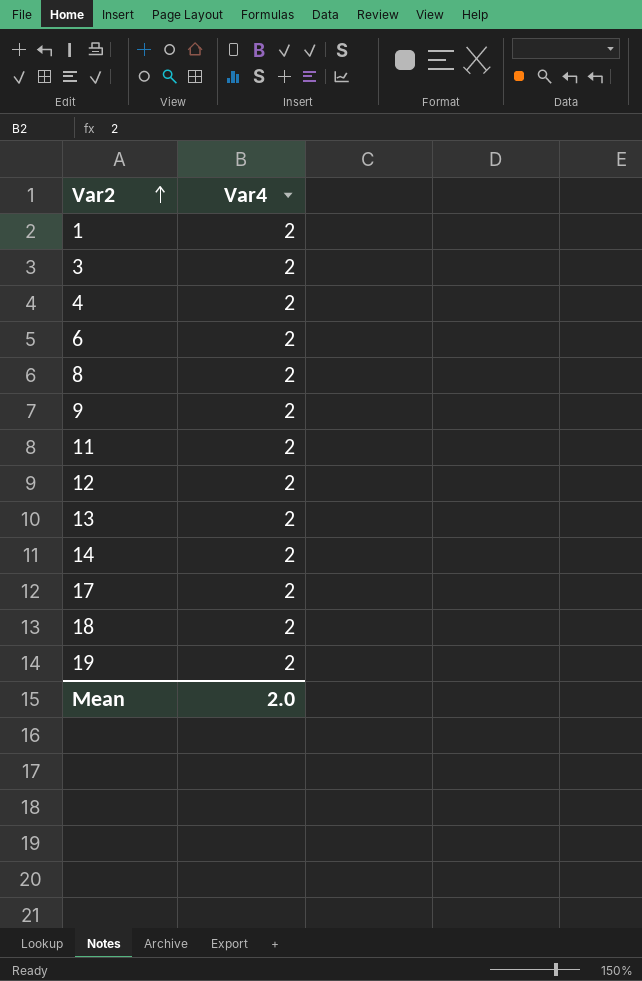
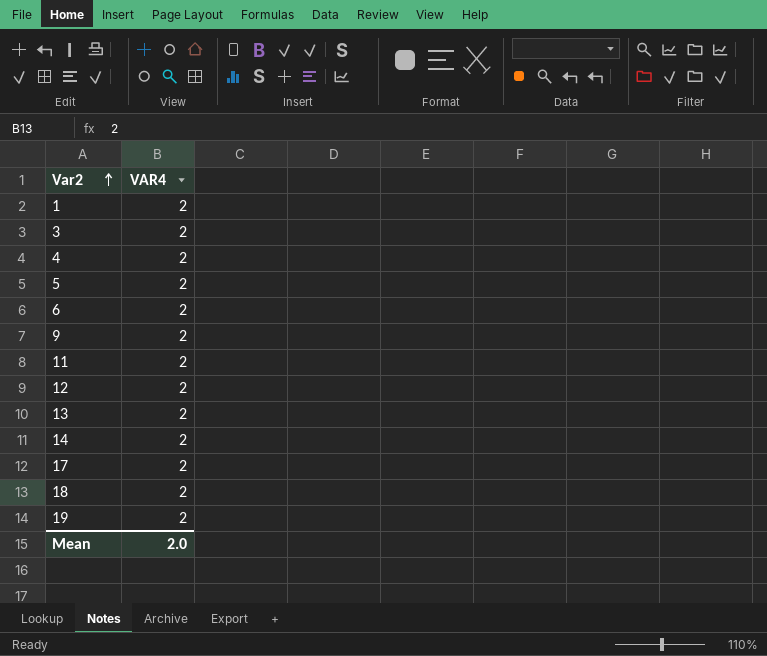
column name: Var4 -> VAR4
row 8: 2 -> none
row 5: none -> 2

